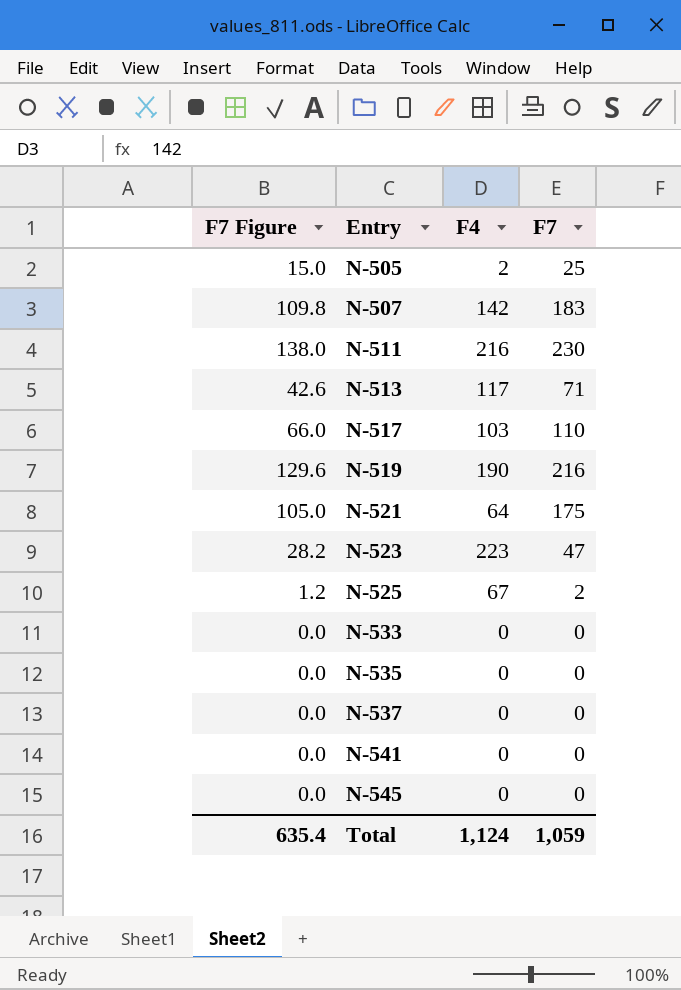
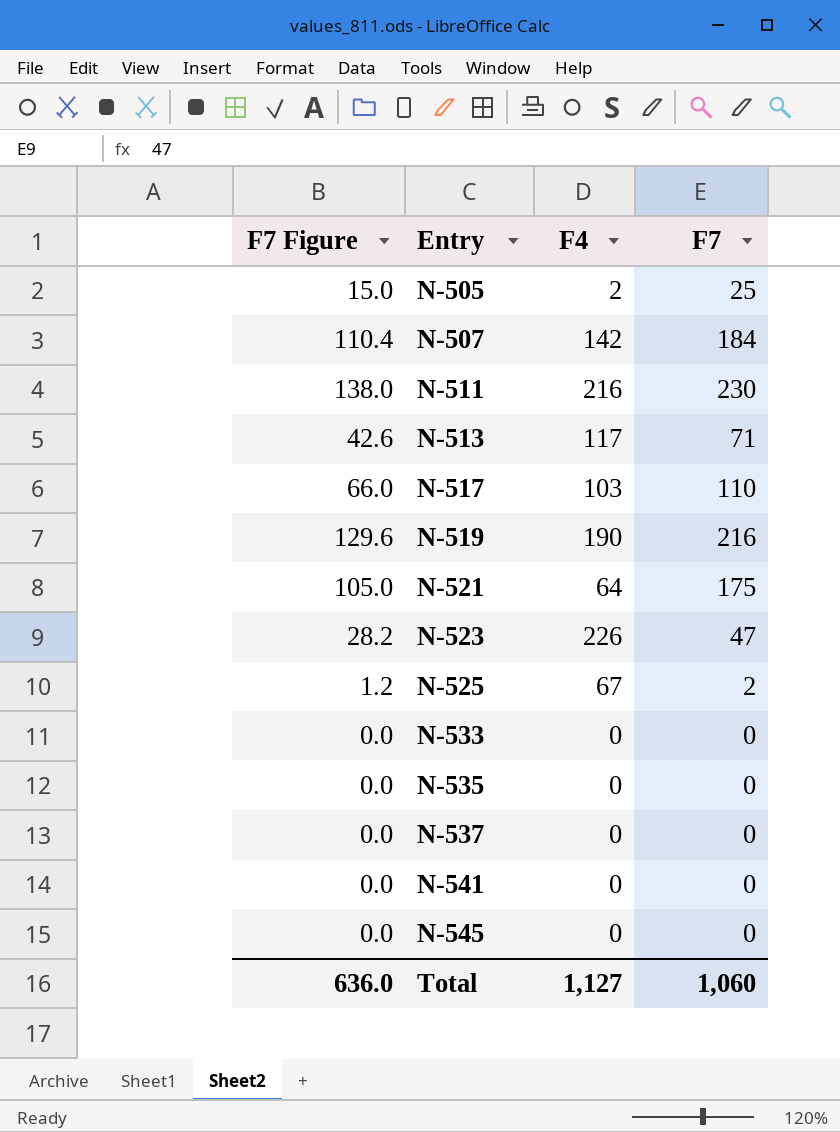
N-507 | F7 Figure: 109.8 -> 110.4
N-507 | F7: 183 -> 184
N-523 | F4: 223 -> 226
Total | F7 Figure: 635.4 -> 636.0
Total | F4: 1,124 -> 1,127
Total | F7: 1,059 -> 1,060

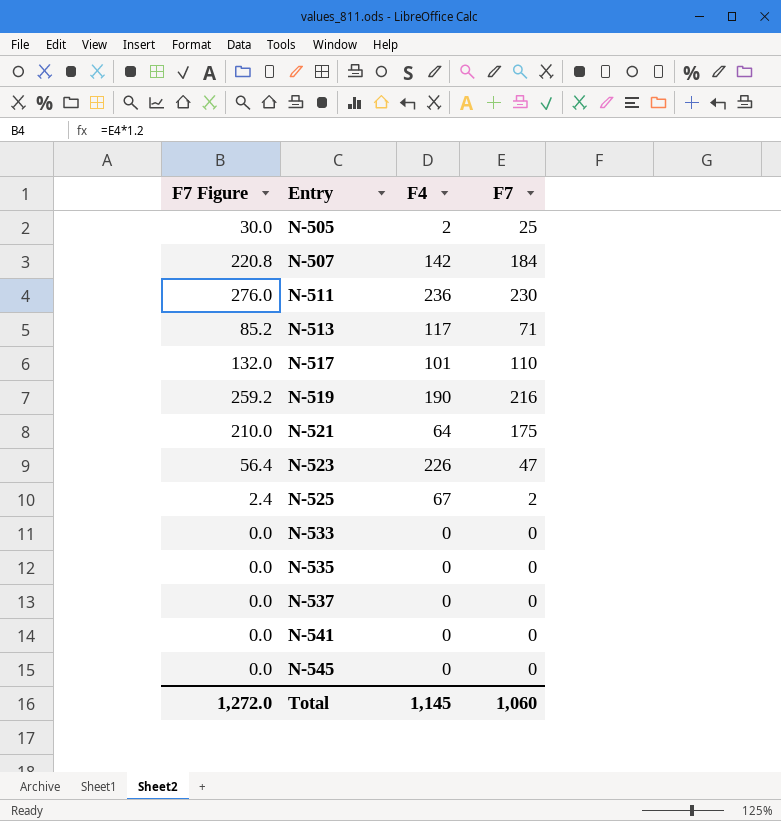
column F7 Figure | formula: [F7] * 0.6 -> [F7] * 1.2
N-511 | F4: 216 -> 236
N-517 | F4: 103 -> 101
Total | F7 Figure: 636.0 -> 1,272.0
Total | F4: 1,127 -> 1,145

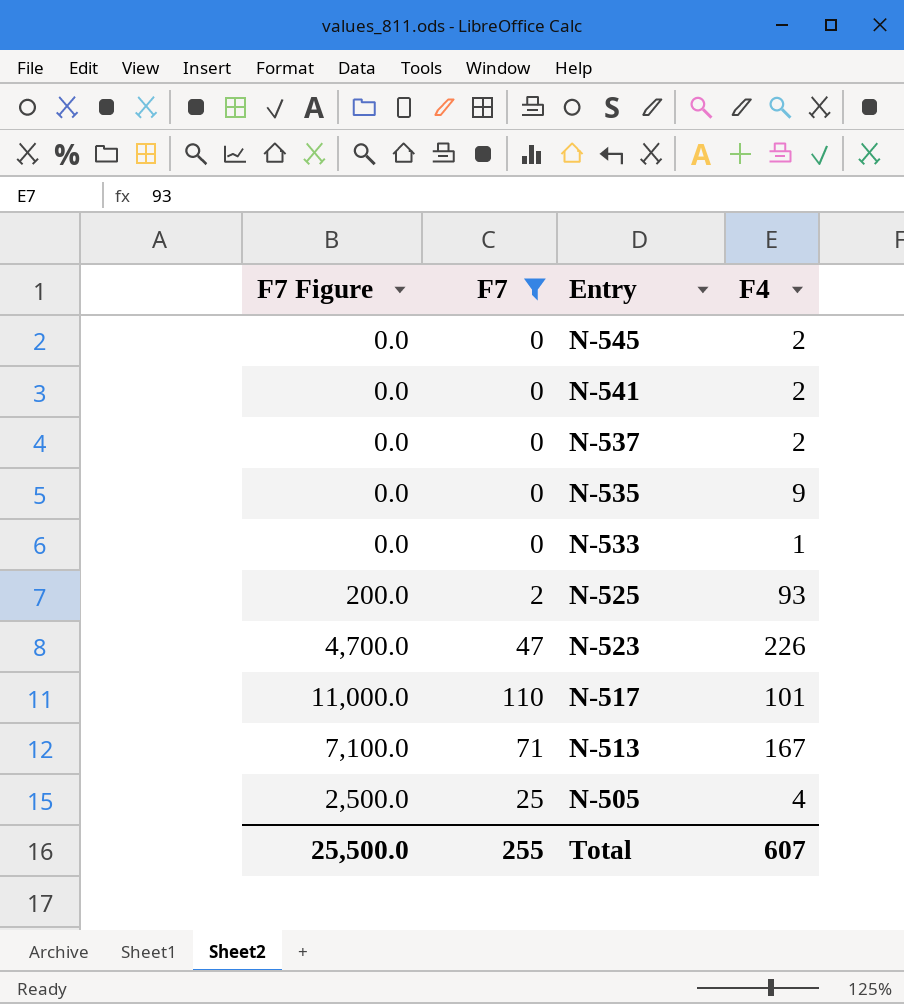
filter: none -> F7 <= 110
row order: Entry ascending -> Entry descending
column F7 Figure | formula: [F7] * 1.2 -> [F7] * 100
column F7 | position: 4 -> 2
N-545 | F4: 0 -> 2
N-541 | F4: 0 -> 2
N-537 | F4: 0 -> 2
N-535 | F4: 0 -> 9
N-533 | F4: 0 -> 1
N-525 | F4: 67 -> 93
N-513 | F4: 117 -> 167
N-505 | F4: 2 -> 4
Total | F7 Figure: 1,272.0 -> 25,500.0
Total | F7: 1,060 -> 255
Total | F4: 1,145 -> 607

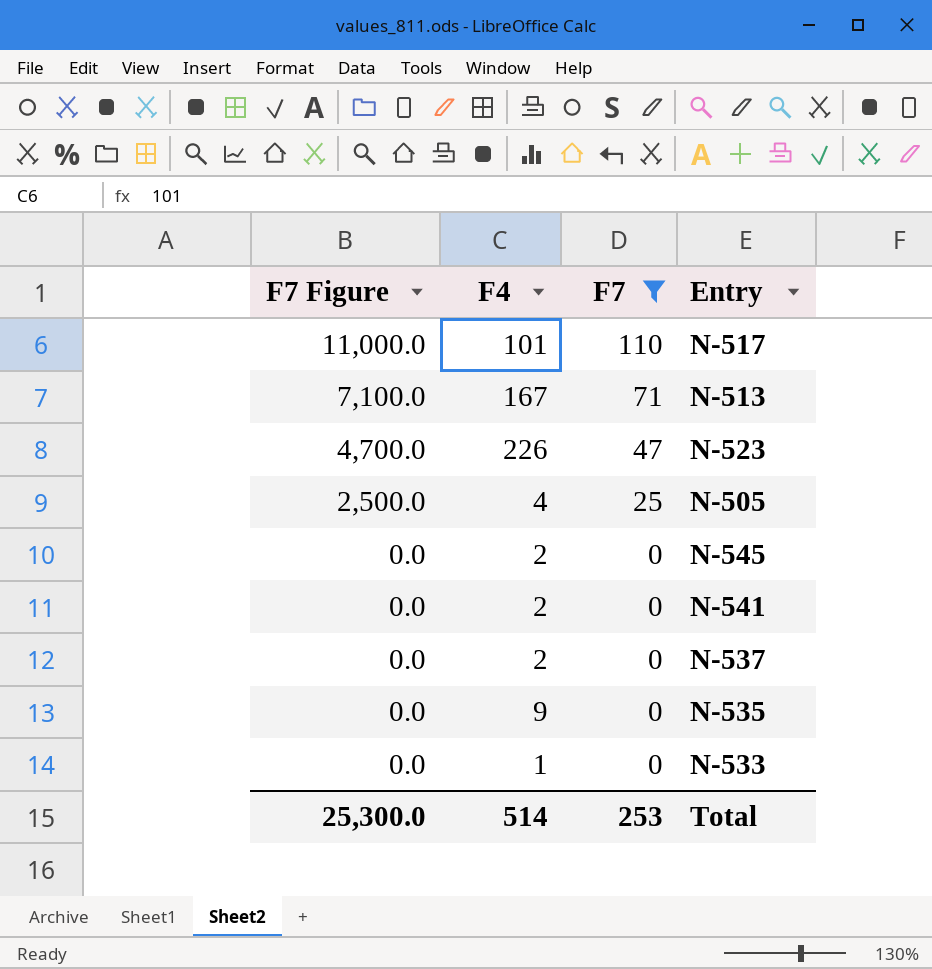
row order: Entry descending -> F7 Figure descending
column F4 | position: 4 -> 2
row N-525: 200.0 | 2 | 93 -> none
Total | F7 Figure: 25,500.0 -> 25,300.0
Total | F4: 607 -> 514
Total | F7: 255 -> 253

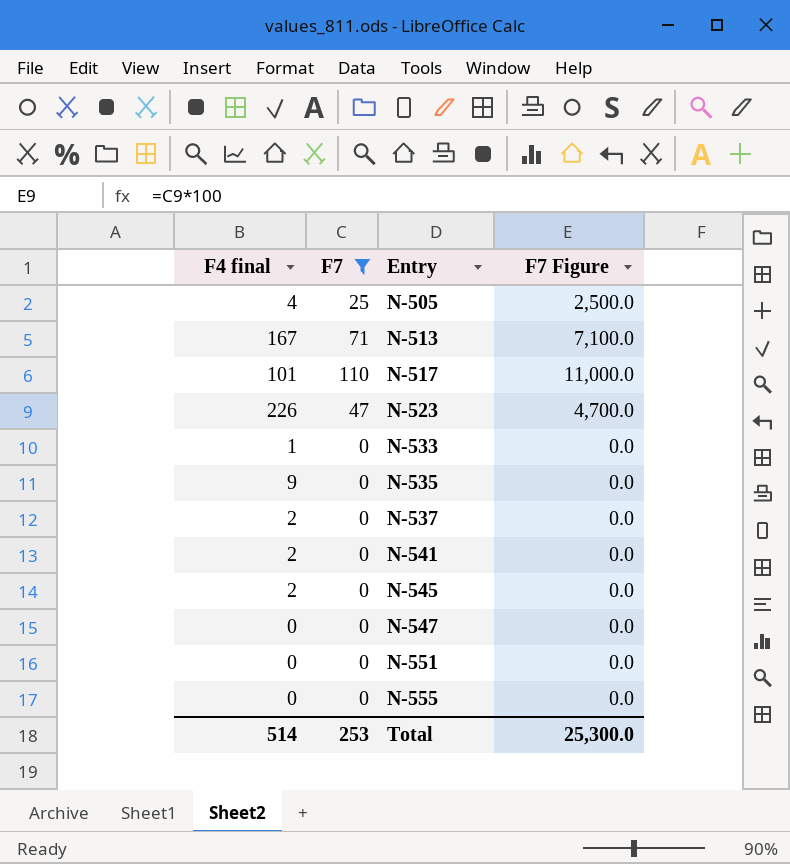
row order: F7 Figure descending -> Entry ascending
column name: F4 -> F4 final
column F7 Figure | position: 1 -> 4
row N-547: none -> 0 | 0 | 0.0
row N-551: none -> 0 | 0 | 0.0
row N-555: none -> 0 | 0 | 0.0

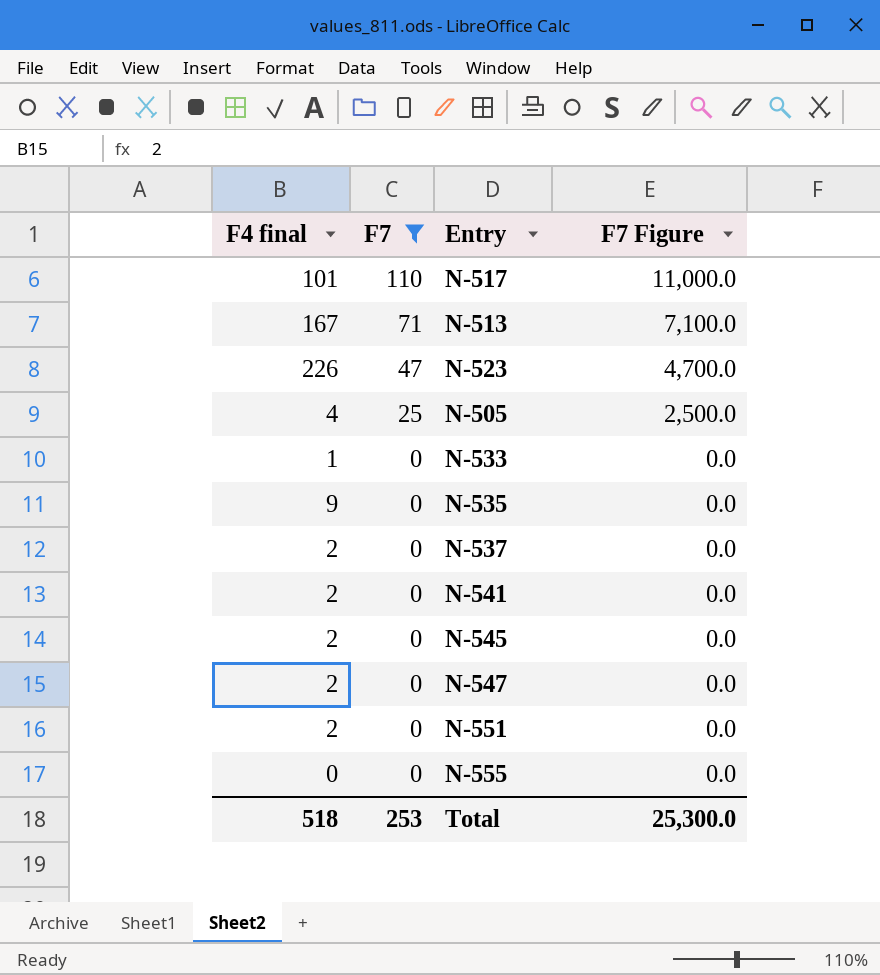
row order: Entry ascending -> F7 descending
N-547 | F4 final: 0 -> 2
N-551 | F4 final: 0 -> 2
Total | F4 final: 514 -> 518

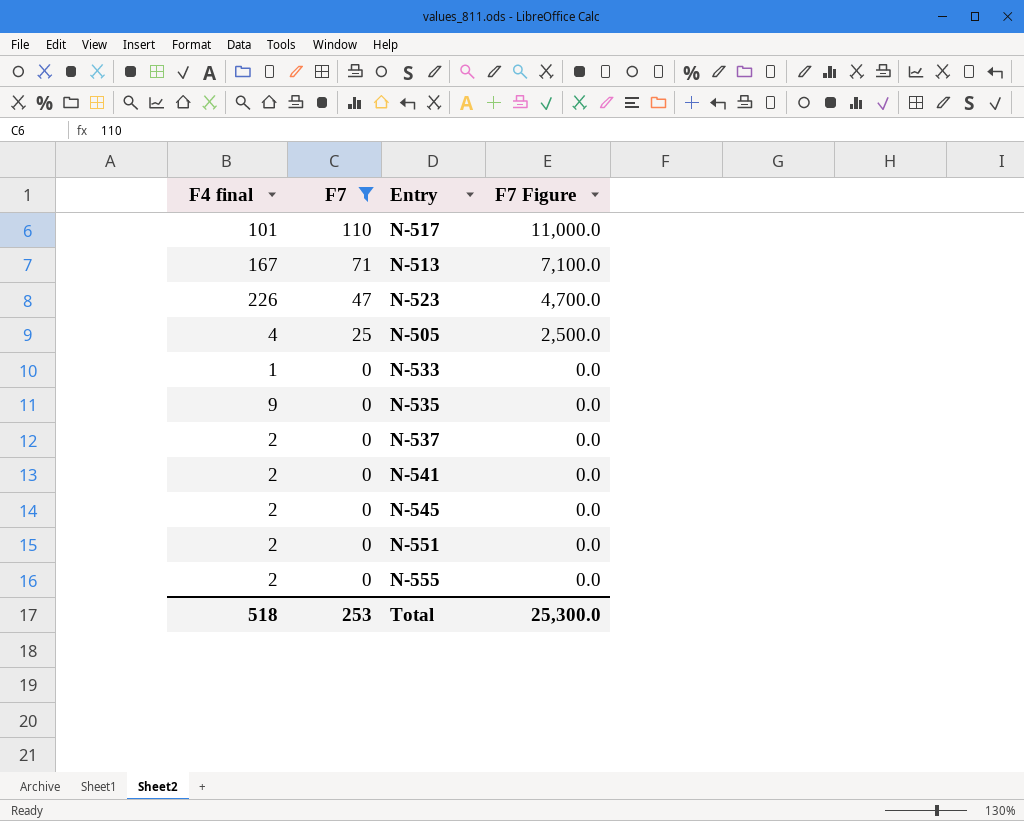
row N-547: 2 | 0 | 0.0 -> none
N-555 | F4 final: 0 -> 2

